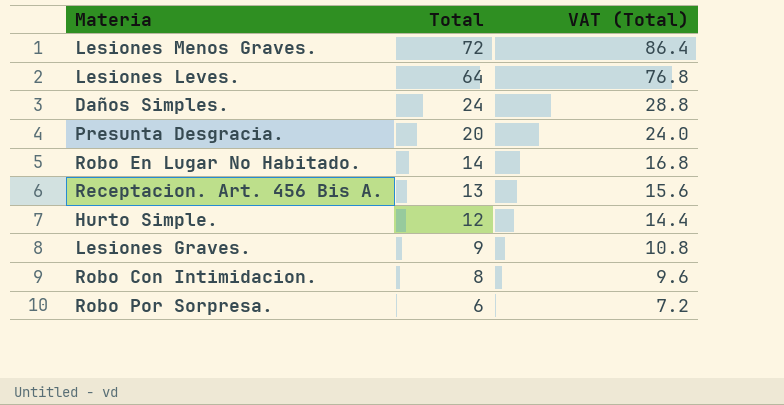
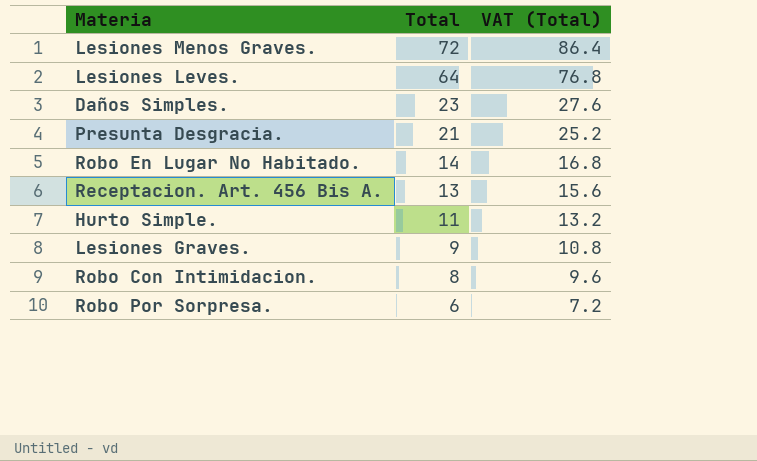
Daños Simples. | Total: 24 -> 23
Daños Simples. | VAT (Total): 28.8 -> 27.6
Presunta Desgracia. | Total: 20 -> 21
Presunta Desgracia. | VAT (Total): 24.0 -> 25.2
Hurto Simple. | Total: 12 -> 11
Hurto Simple. | VAT (Total): 14.4 -> 13.2

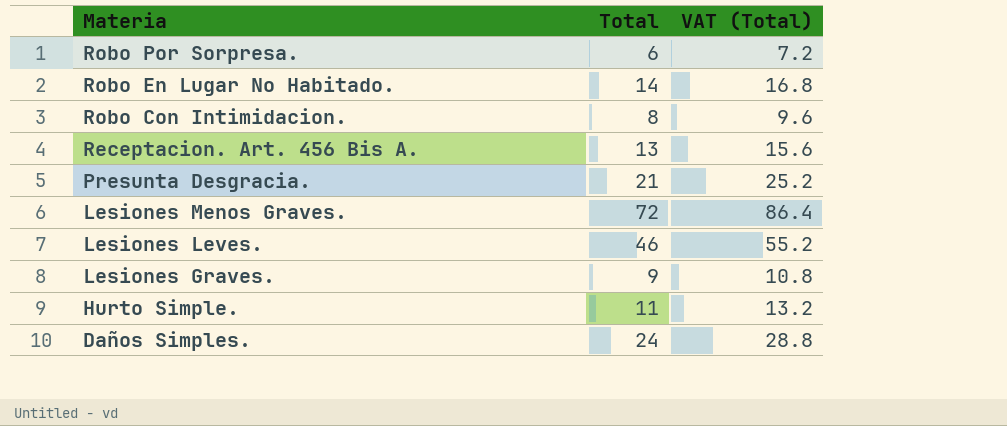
row order: Total descending -> Materia descending
Lesiones Leves. | Total: 64 -> 46
Lesiones Leves. | VAT (Total): 76.8 -> 55.2
Daños Simples. | Total: 23 -> 24
Daños Simples. | VAT (Total): 27.6 -> 28.8

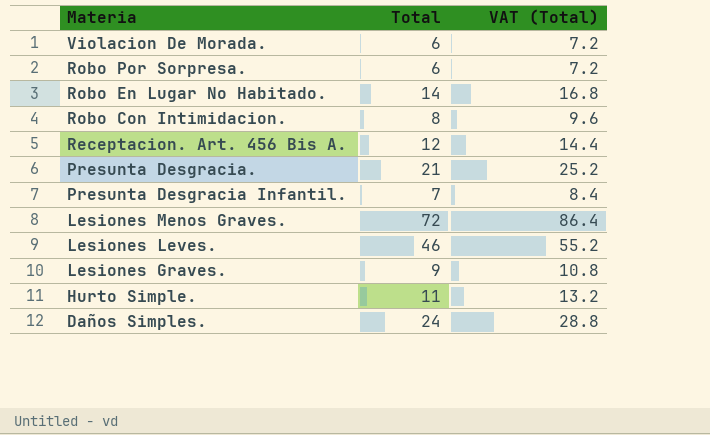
row Violacion De Morada.: none -> 6 | 7.2
Receptacion. Art. 456 Bis A. | Total: 13 -> 12
Receptacion. Art. 456 Bis A. | VAT (Total): 15.6 -> 14.4
row Presunta Desgracia Infantil.: none -> 7 | 8.4

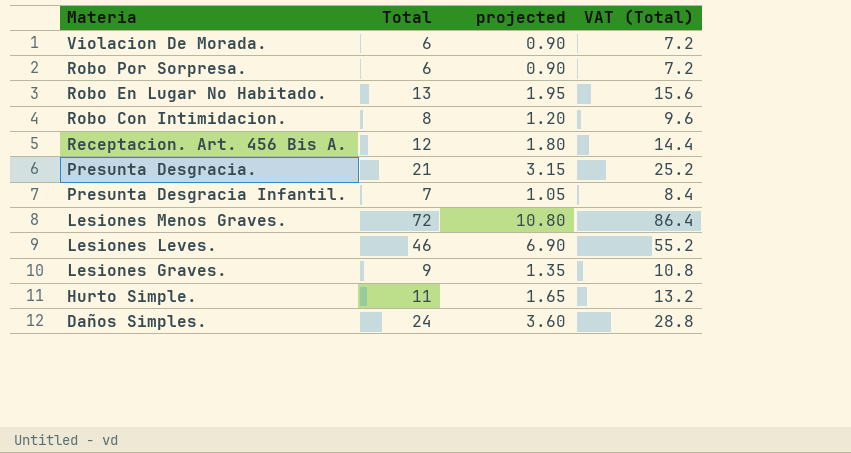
column projected | formula: none -> [Total] * 0.15
Robo En Lugar No Habitado. | Total: 14 -> 13
Robo En Lugar No Habitado. | VAT (Total): 16.8 -> 15.6

